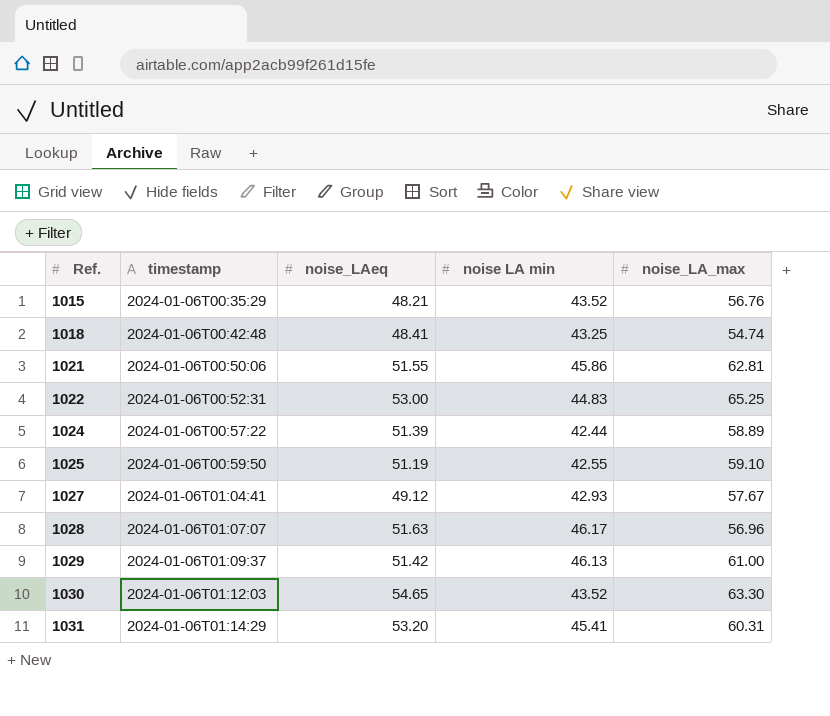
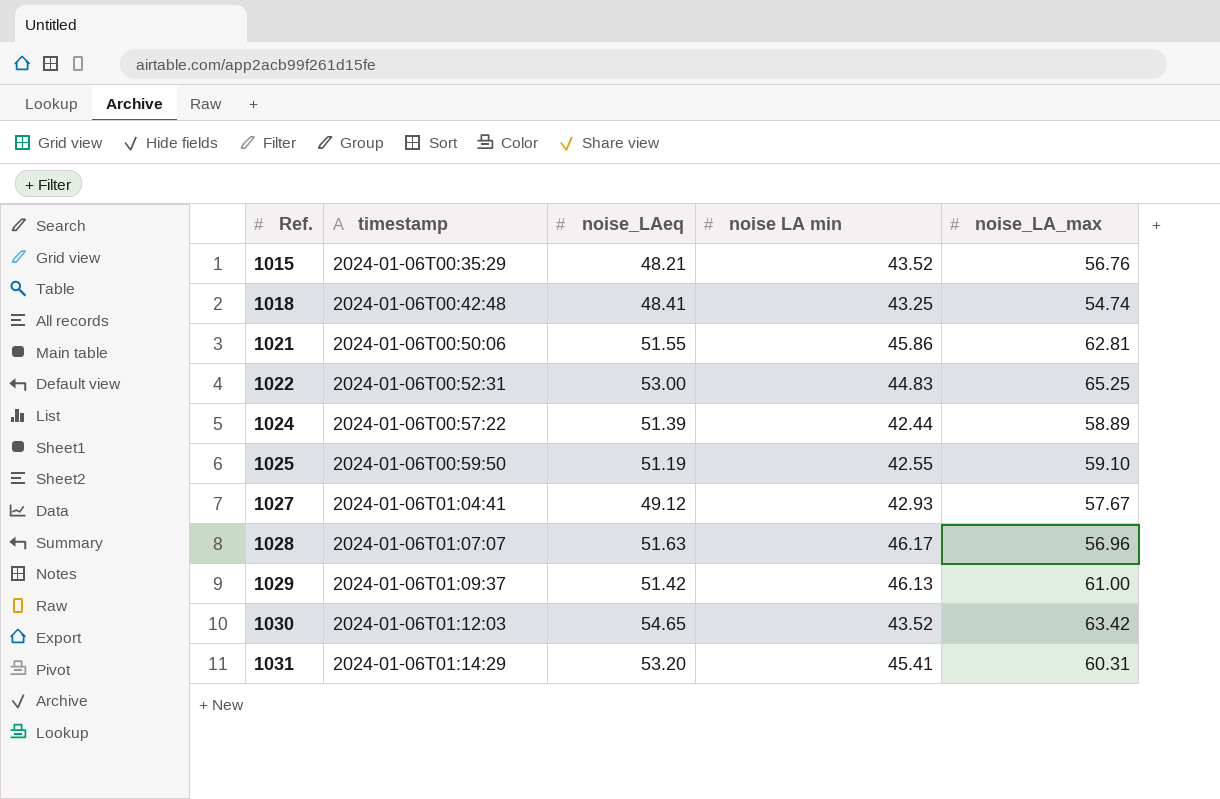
1030 | noise_LA_max: 63.30 -> 63.42

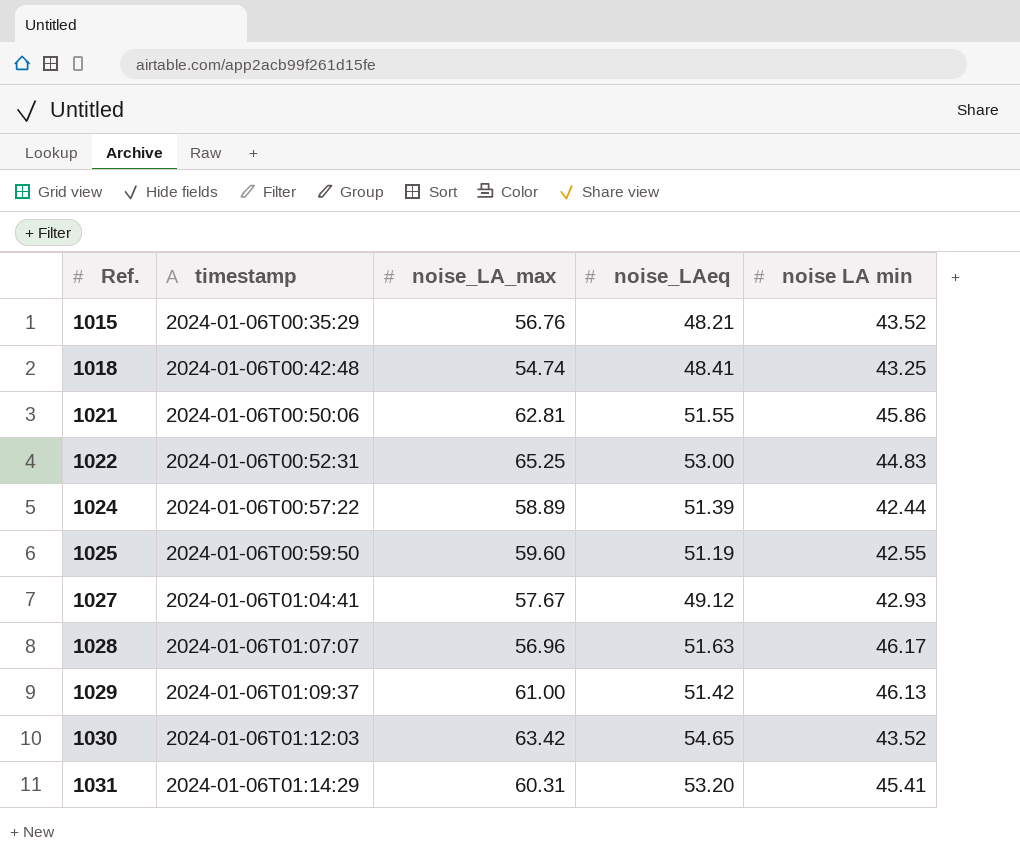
column noise_LA_max | position: 5 -> 3
1025 | noise_LA_max: 59.10 -> 59.60

